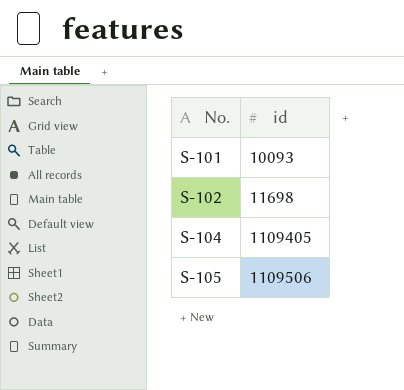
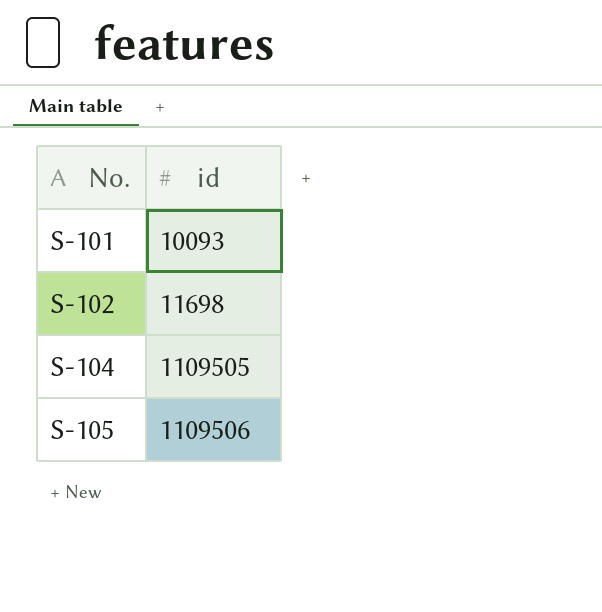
S-104 | id: 1109405 -> 1109505

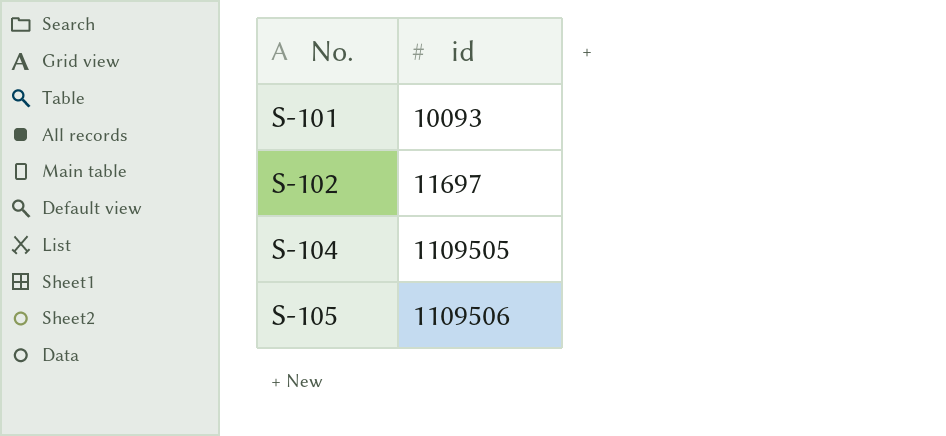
S-102 | id: 11698 -> 11697

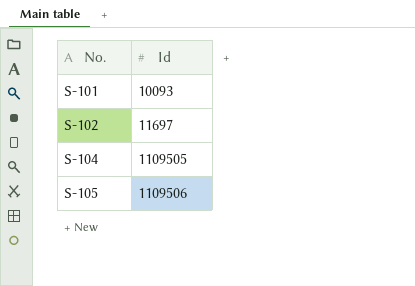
column name: id -> Id

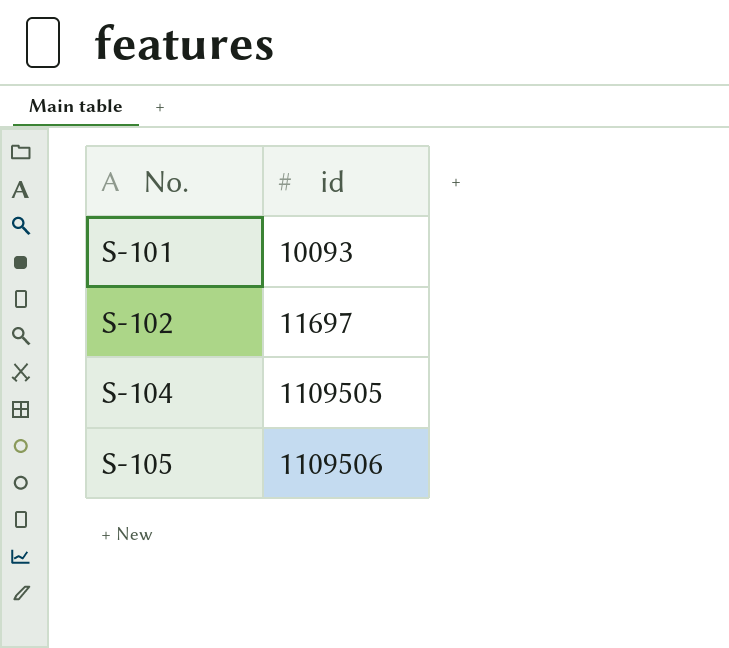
column name: Id -> id

